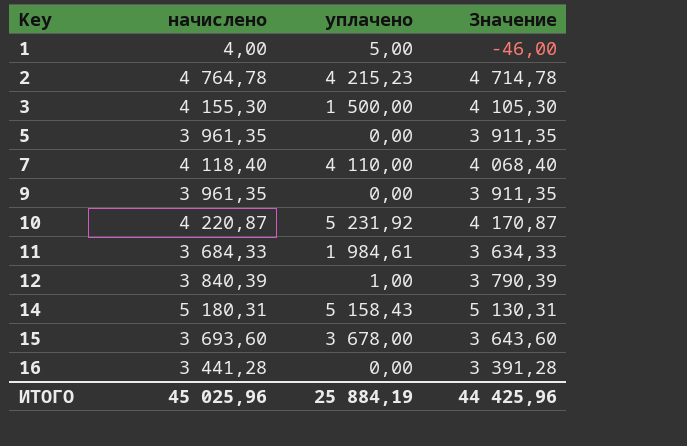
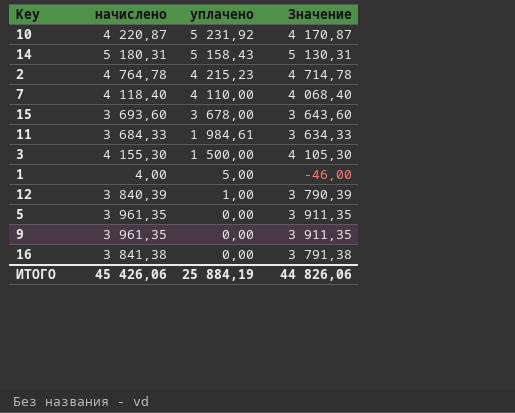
row order: Key ascending -> уплачено descending
16 | начислено: 3 441,28 -> 3 841,38
16 | Значение: 3 391,28 -> 3 791,38
ИТОГО | начислено: 45 025,96 -> 45 426,06
ИТОГО | Значение: 44 425,96 -> 44 826,06

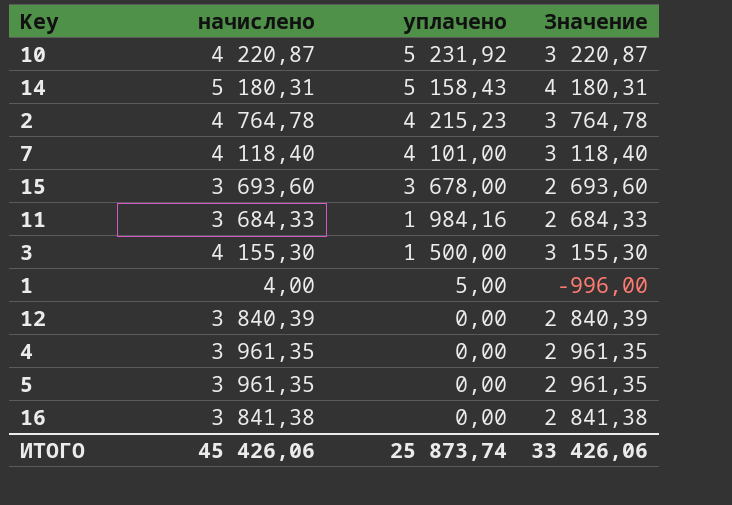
column Значение | formula: [начислено] - 50 -> [начислено] - 1000
row 9: 3 961,35 | 0,00 | 3 911,35 -> none
7 | уплачено: 4 110,00 -> 4 101,00
11 | уплачено: 1 984,61 -> 1 984,16
12 | уплачено: 1,00 -> 0,00
row 4: none -> 3 961,35 | 0,00 | 2 961,35
ИТОГО | уплачено: 25 884,19 -> 25 873,74
ИТОГО | Значение: 44 826,06 -> 33 426,06

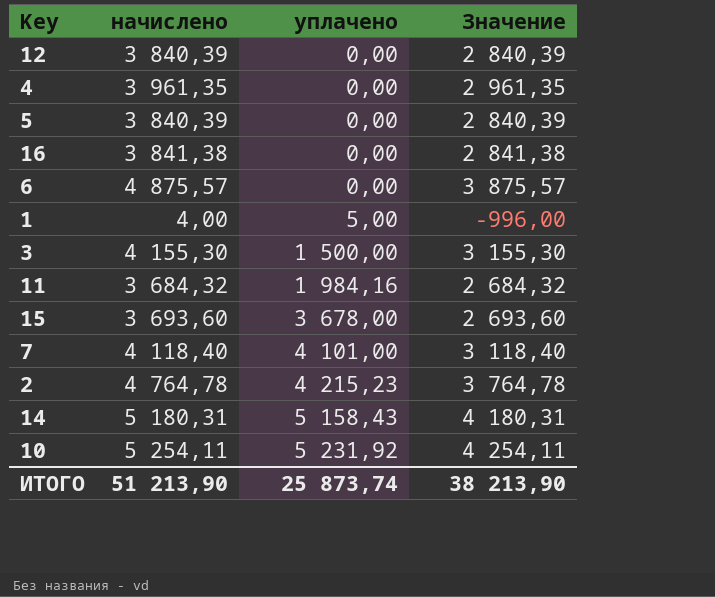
row order: уплачено descending -> уплачено ascending
5 | начислено: 3 961,35 -> 3 840,39
5 | Значение: 2 961,35 -> 2 840,39
row 6: none -> 4 875,57 | 0,00 | 3 875,57
11 | начислено: 3 684,33 -> 3 684,32
11 | Значение: 2 684,33 -> 2 684,32
10 | начислено: 4 220,87 -> 5 254,11
10 | Значение: 3 220,87 -> 4 254,11
ИТОГО | начислено: 45 426,06 -> 51 213,90
ИТОГО | Значение: 33 426,06 -> 38 213,90

